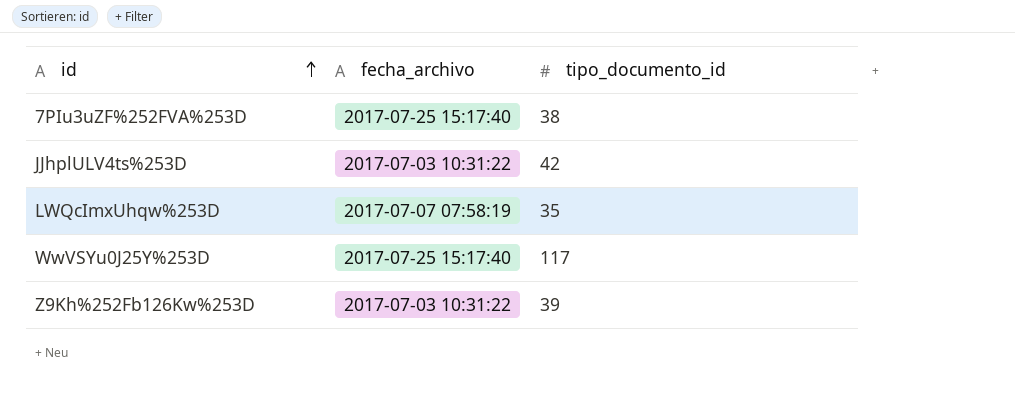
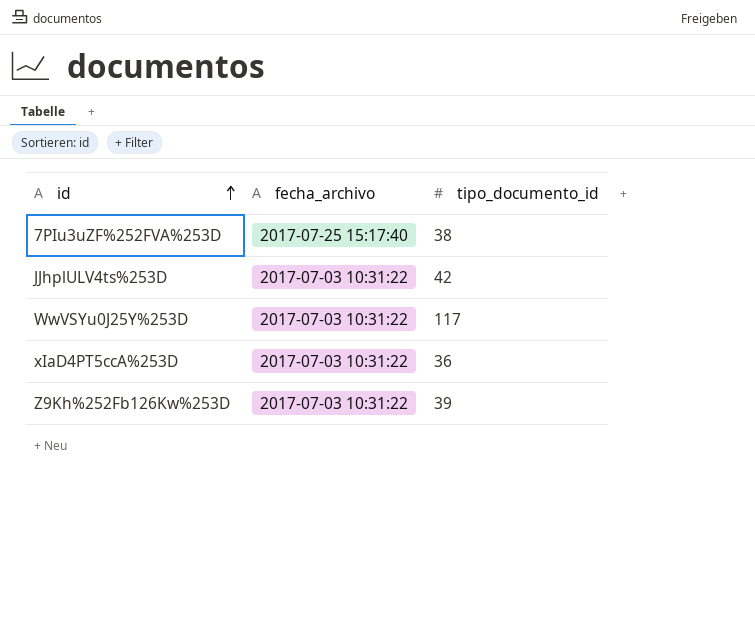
row LWQcImxUhqw%253D: 2017-07-07 07:58:19 | 35 -> none
WwVSYu0J25Y%253D | fecha_archivo: 2017-07-25 15:17:40 -> 2017-07-03 10:31:22
row xIaD4PT5ccA%253D: none -> 2017-07-03 10:31:22 | 36

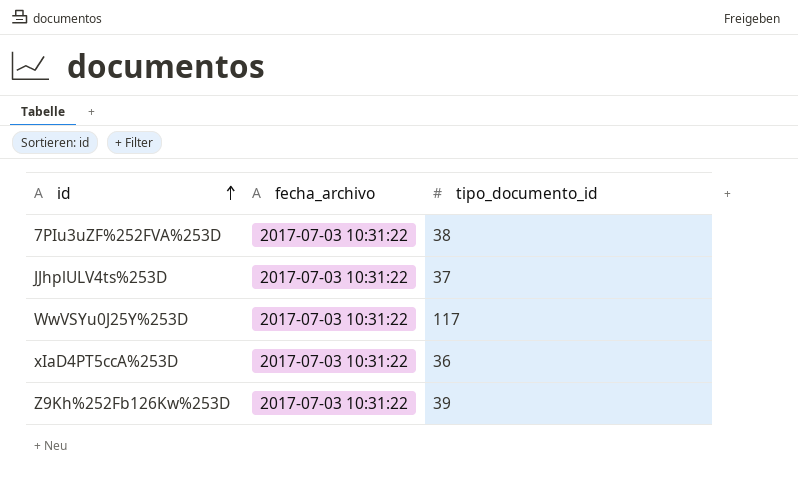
7PIu3uZF%252FVA%253D | fecha_archivo: 2017-07-25 15:17:40 -> 2017-07-03 10:31:22
JJhplULV4ts%253D | tipo_documento_id: 42 -> 37

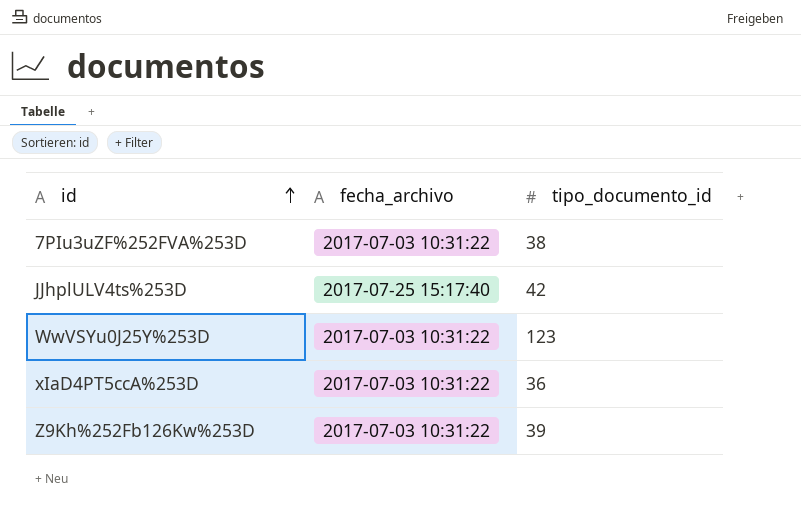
JJhplULV4ts%253D | fecha_archivo: 2017-07-03 10:31:22 -> 2017-07-25 15:17:40
JJhplULV4ts%253D | tipo_documento_id: 37 -> 42
WwVSYu0J25Y%253D | tipo_documento_id: 117 -> 123

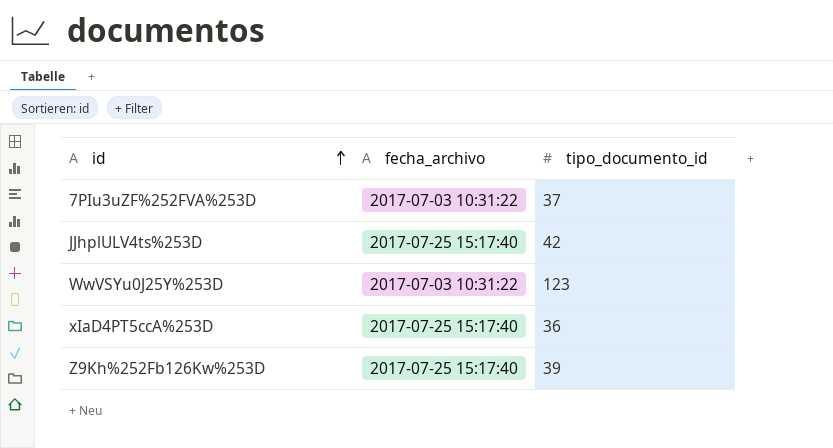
7PIu3uZF%252FVA%253D | tipo_documento_id: 38 -> 37
xIaD4PT5ccA%253D | fecha_archivo: 2017-07-03 10:31:22 -> 2017-07-25 15:17:40
Z9Kh%252Fb126Kw%253D | fecha_archivo: 2017-07-03 10:31:22 -> 2017-07-25 15:17:40

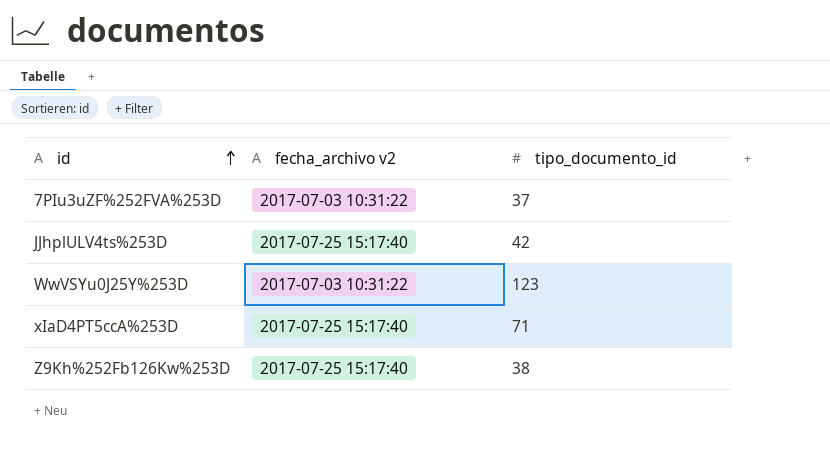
column name: fecha_archivo -> fecha_archivo v2
xIaD4PT5ccA%253D | tipo_documento_id: 36 -> 71
Z9Kh%252Fb126Kw%253D | tipo_documento_id: 39 -> 38

